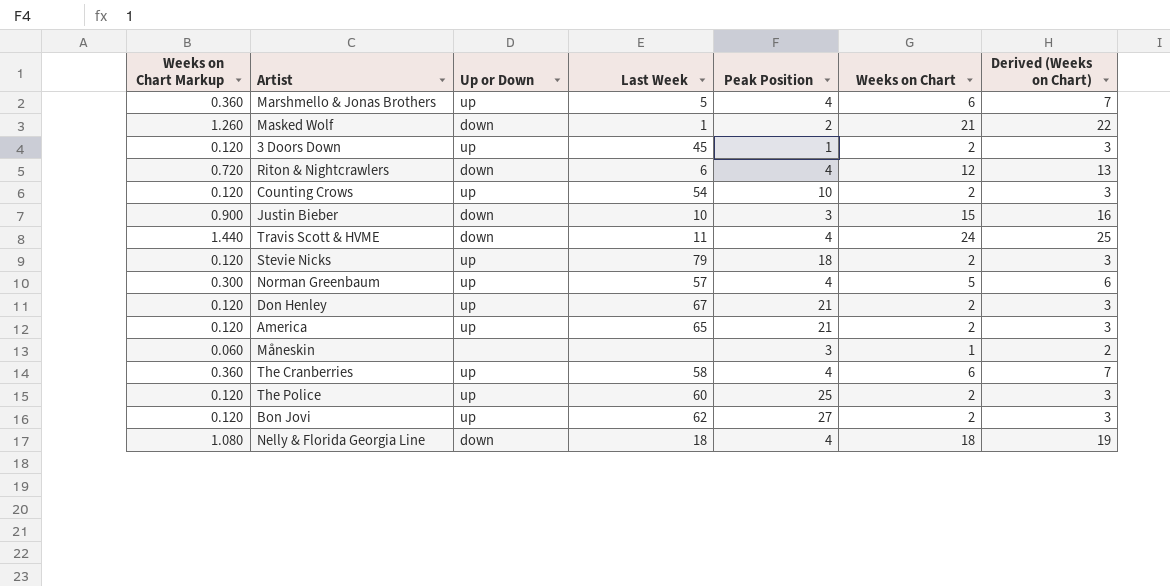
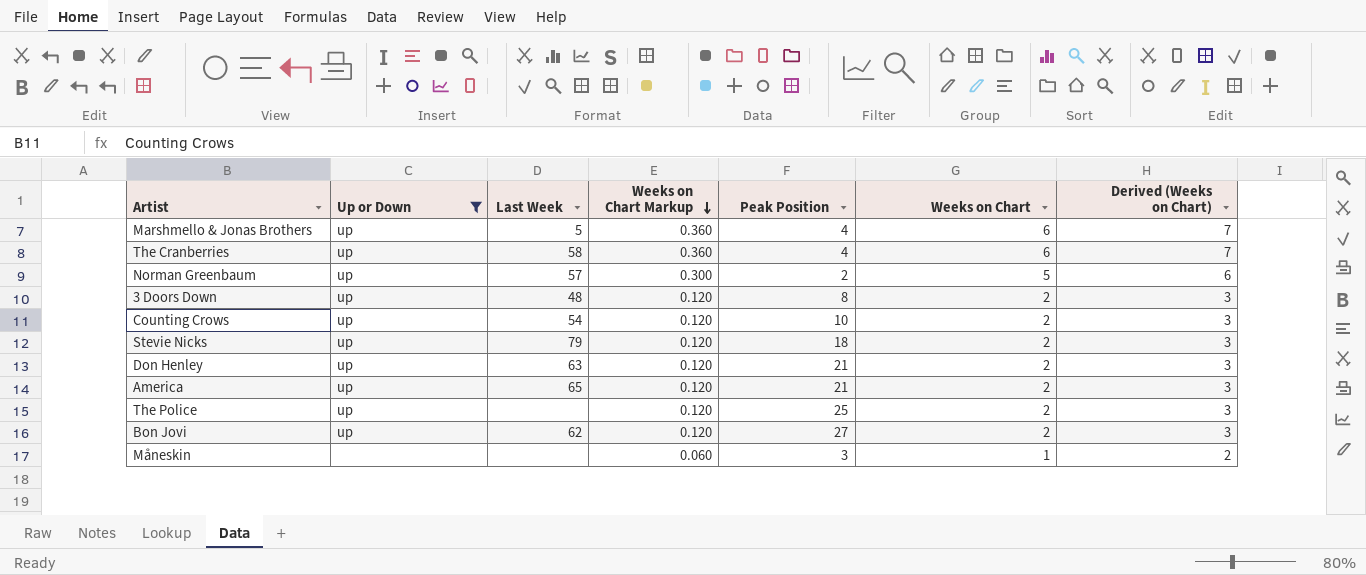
filter: none -> Up or Down != down
row order: none -> Weeks on Chart Markup descending
column Weeks on Chart Markup | position: 1 -> 4
Norman Greenbaum | Peak Position: 4 -> 2
3 Doors Down | Last Week: 45 -> 48
3 Doors Down | Peak Position: 1 -> 8
Don Henley | Last Week: 67 -> 63
The Police | Last Week: 60 -> none

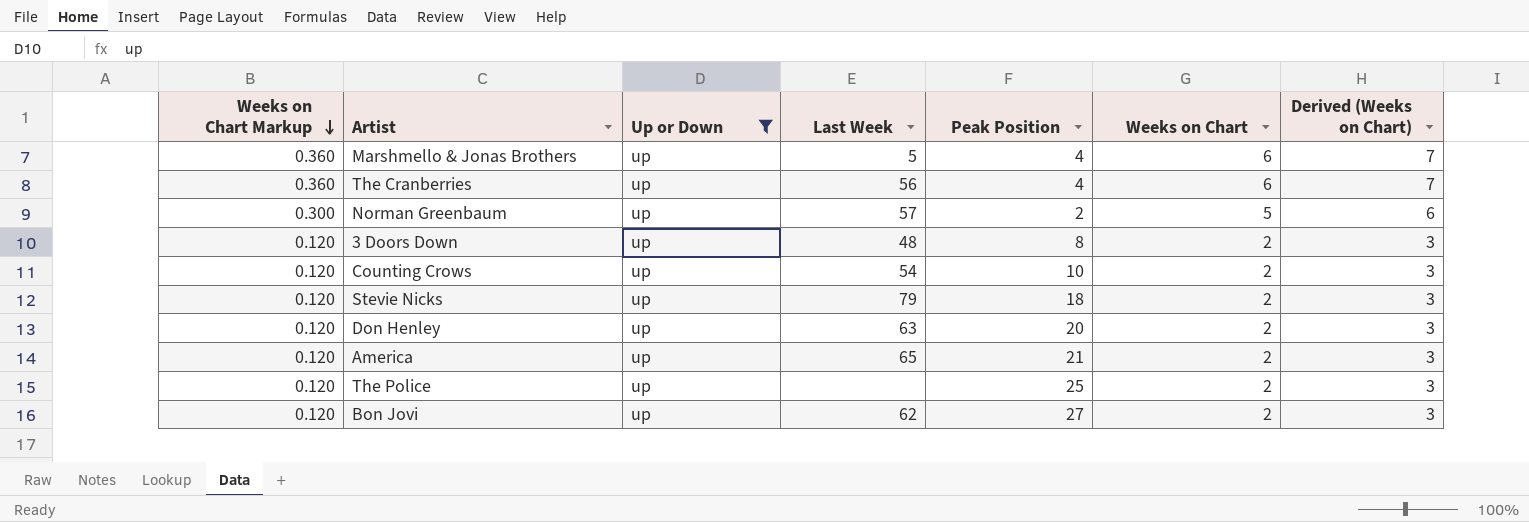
column Weeks on Chart Markup | position: 4 -> 1
row Måneskin: none | none | 0.060 | 3 | 1 | 2 -> none
The Cranberries | Last Week: 58 -> 56
Don Henley | Peak Position: 21 -> 20

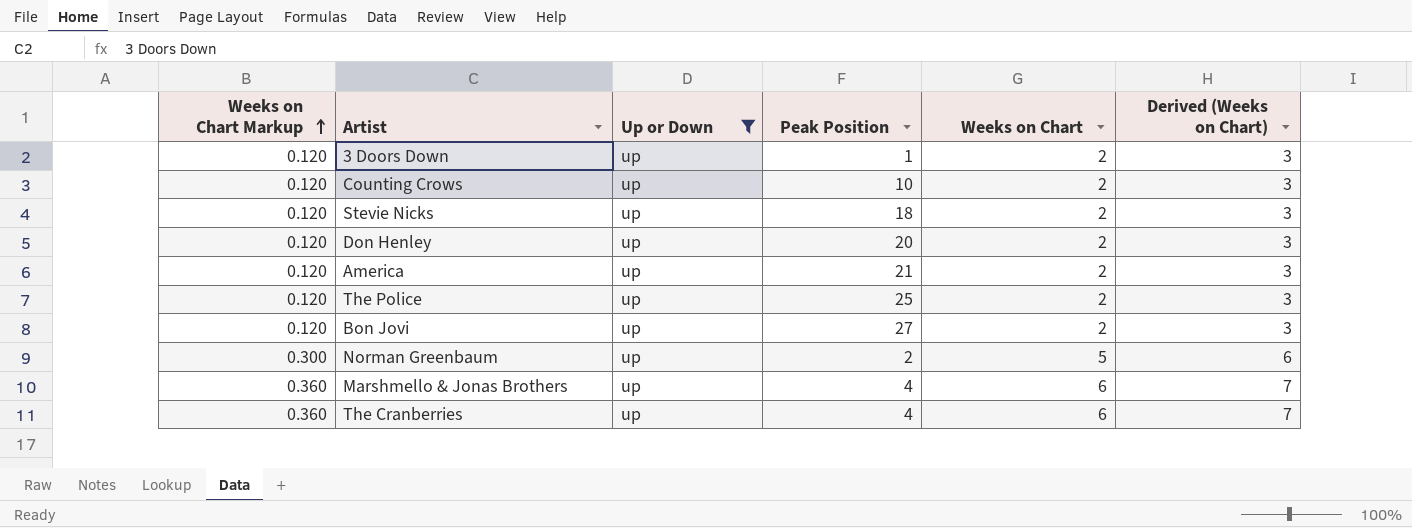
row order: Weeks on Chart Markup descending -> Weeks on Chart Markup ascending
column Last Week | position: 4 -> none
3 Doors Down | Peak Position: 8 -> 1

